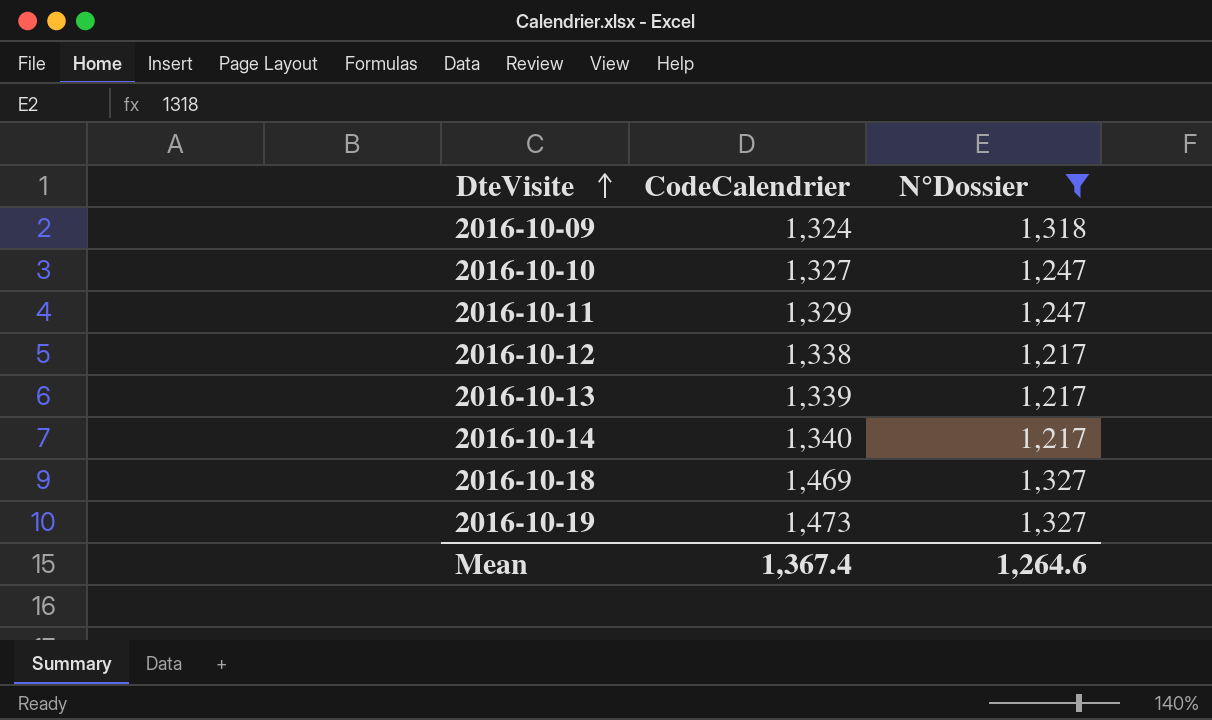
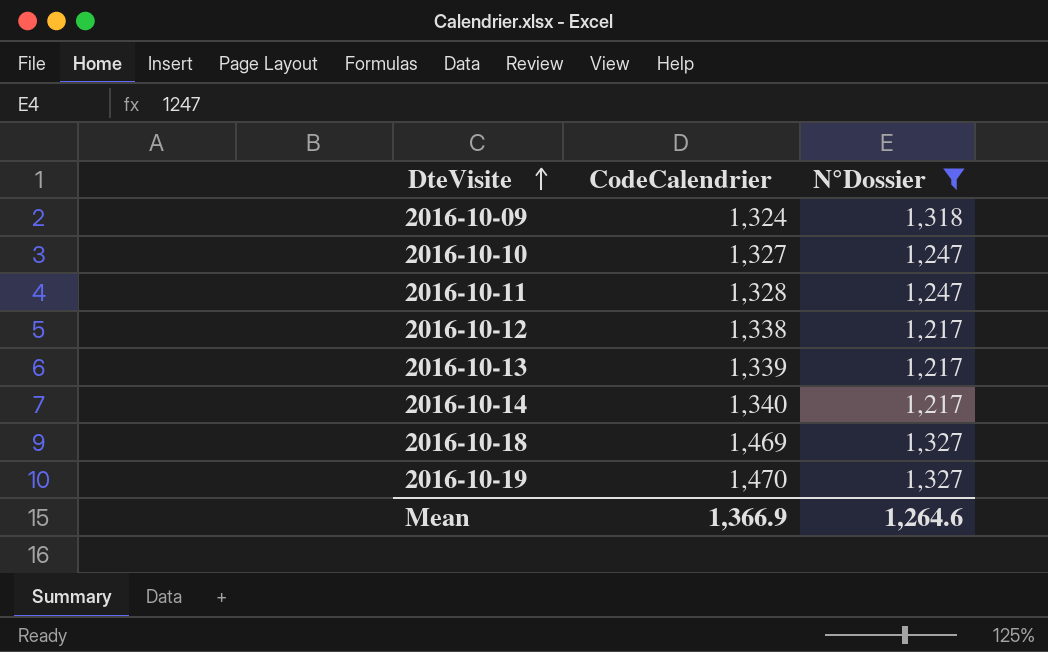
2016-10-11 | CodeCalendrier: 1,329 -> 1,328
2016-10-19 | CodeCalendrier: 1,473 -> 1,470
Mean | CodeCalendrier: 1,367.4 -> 1,366.9

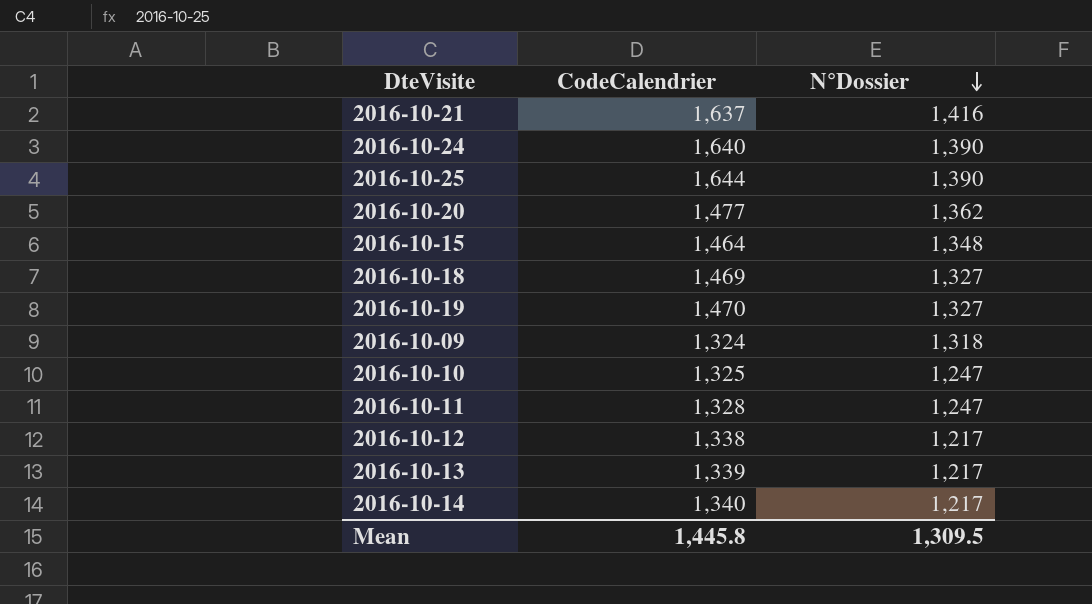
filter: N°Dossier <= 1,327 -> none
row order: DteVisite ascending -> N°Dossier descending
2016-10-10 | CodeCalendrier: 1,327 -> 1,325
Mean | CodeCalendrier: 1,366.9 -> 1,445.8
Mean | N°Dossier: 1,264.6 -> 1,309.5

